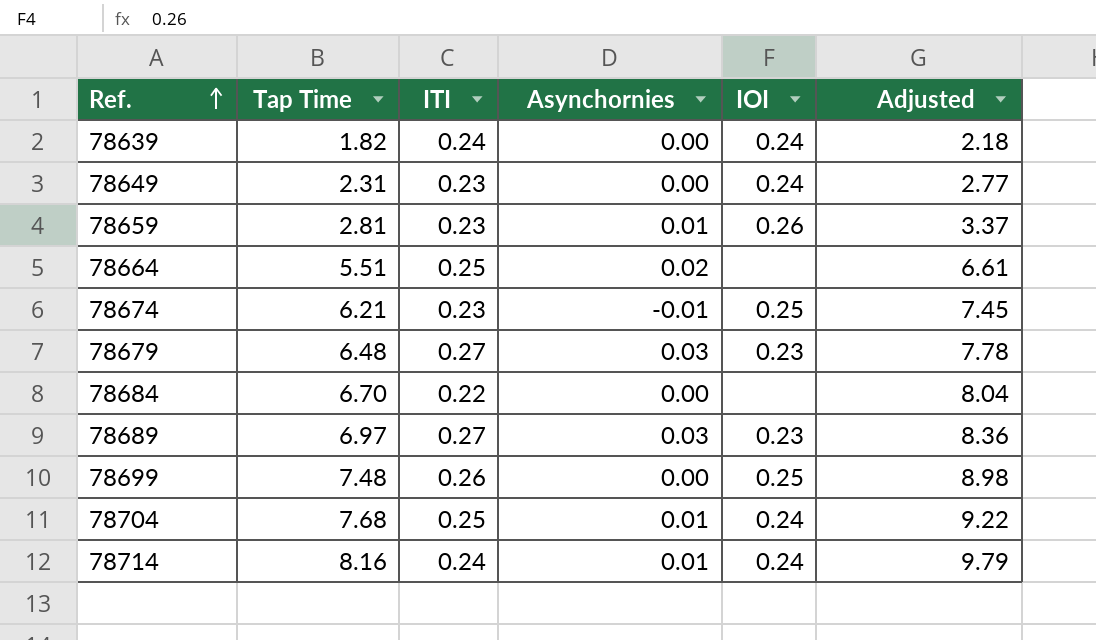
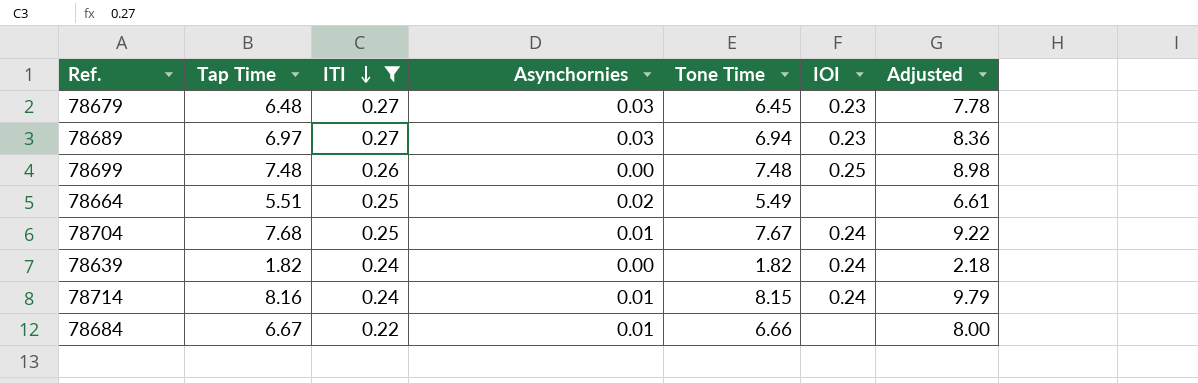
filter: none -> ITI != 0.23
row order: Ref. ascending -> ITI descending
column Tone Time | formula: none -> [Tap Time] - [Asynchornies]
78684 | Tap Time: 6.70 -> 6.67
78684 | Asynchornies: 0.00 -> 0.01
78684 | Adjusted: 8.04 -> 8.00

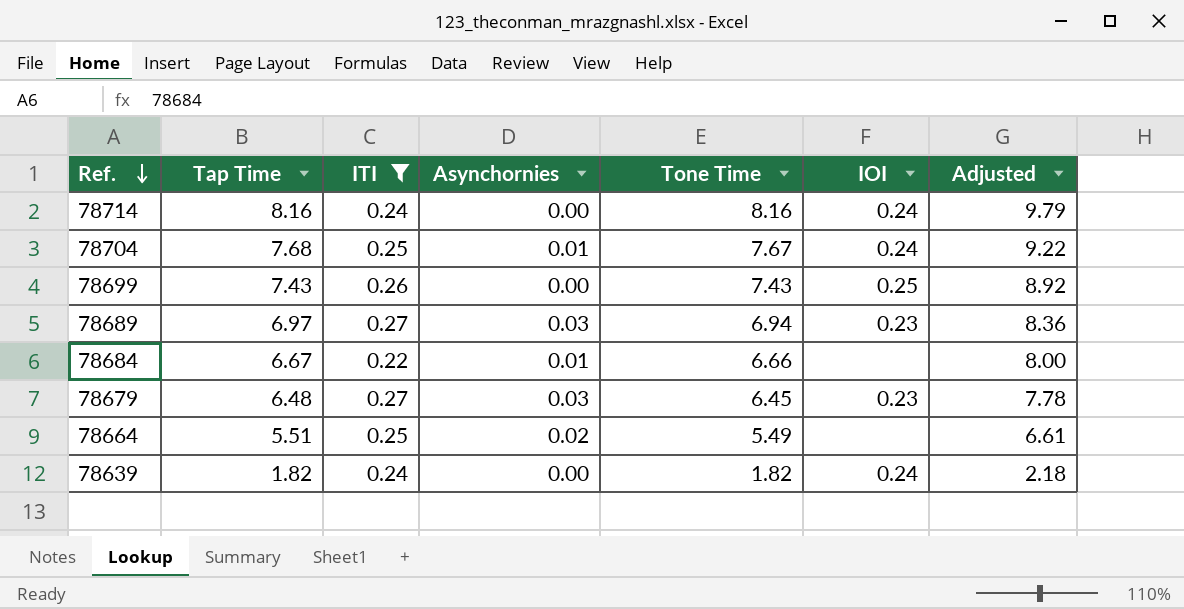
row order: ITI descending -> Ref. descending
78714 | Asynchornies: 0.01 -> 0.00
78714 | Tone Time: 8.15 -> 8.16
78699 | Tap Time: 7.48 -> 7.43
78699 | Tone Time: 7.48 -> 7.43
78699 | Adjusted: 8.98 -> 8.92

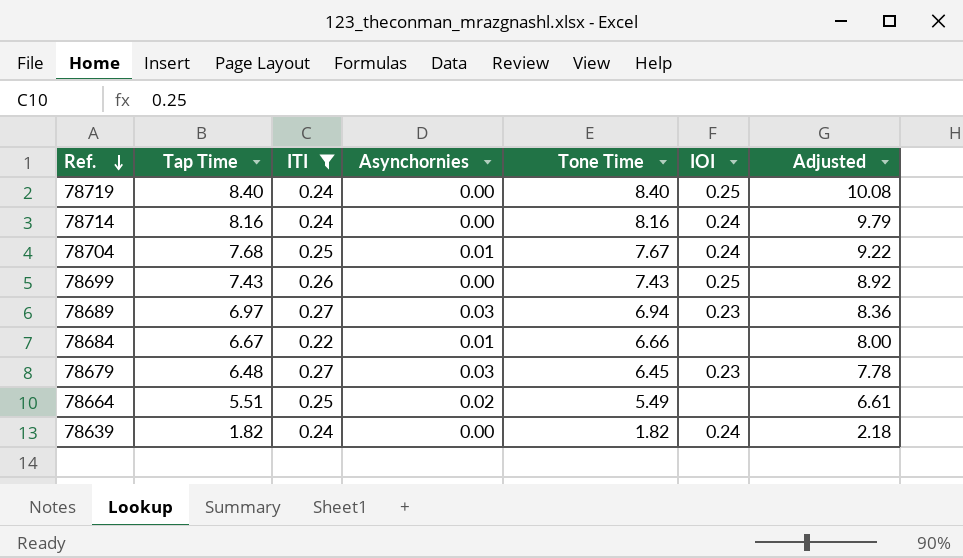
row 78719: none -> 8.40 | 0.24 | 0.00 | 8.40 | 0.25 | 10.08

